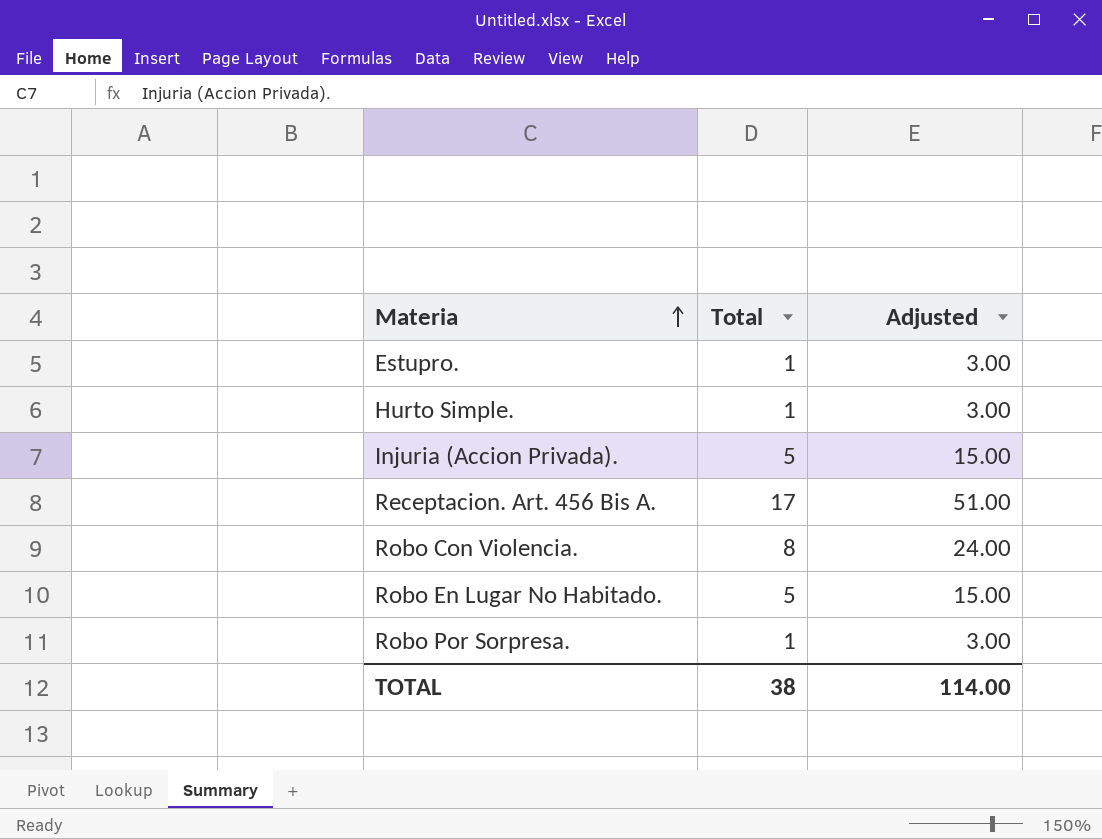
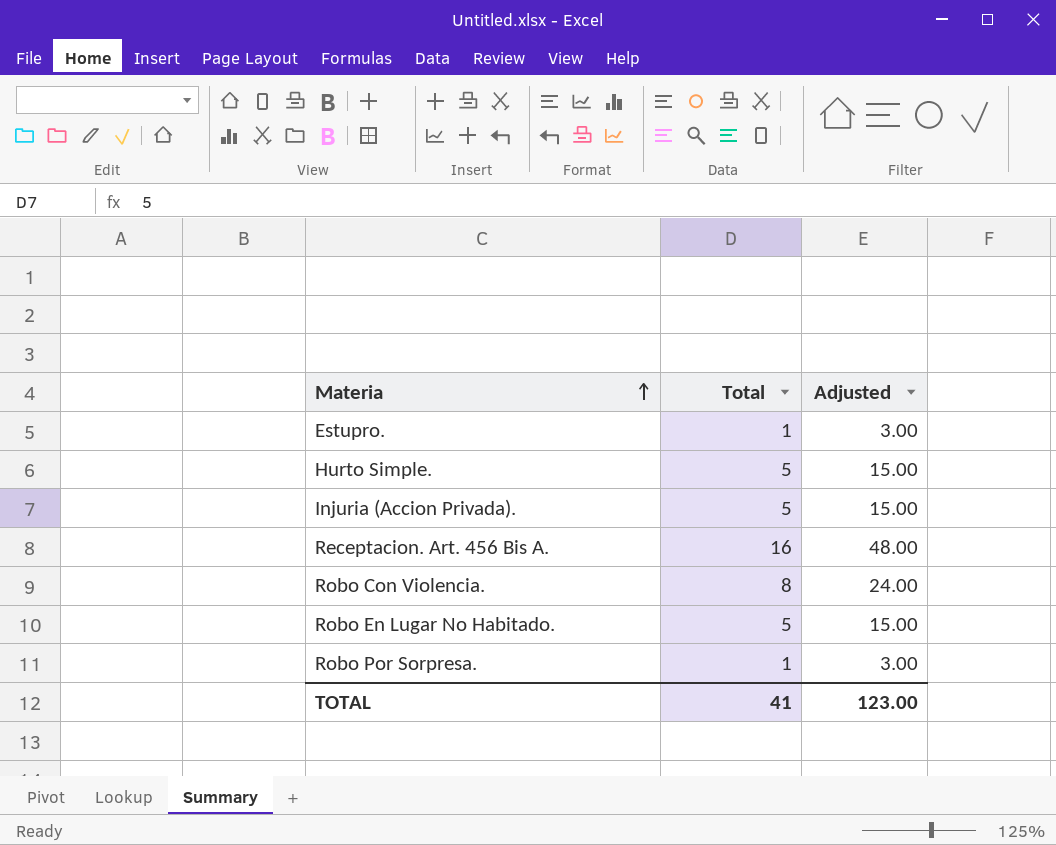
Hurto Simple. | Total: 1 -> 5
Hurto Simple. | Adjusted: 3.00 -> 15.00
Receptacion. Art. 456 Bis A. | Total: 17 -> 16
Receptacion. Art. 456 Bis A. | Adjusted: 51.00 -> 48.00
TOTAL | Total: 38 -> 41
TOTAL | Adjusted: 114.00 -> 123.00

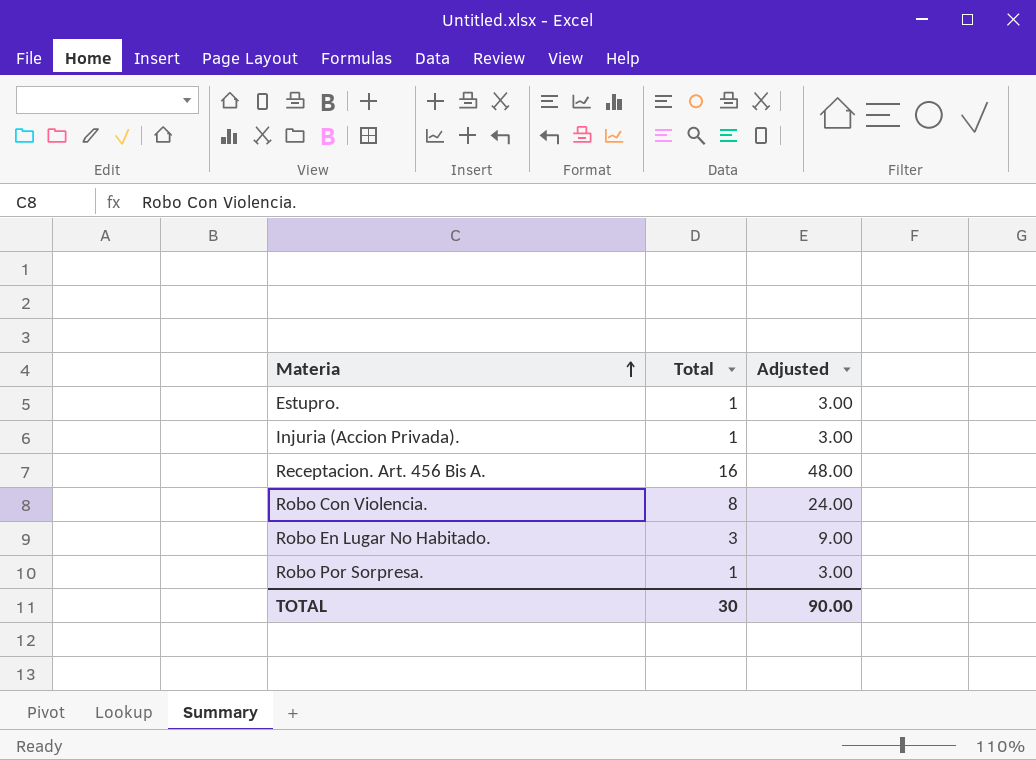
row Hurto Simple.: 5 | 15.00 -> none
Injuria (Accion Privada). | Total: 5 -> 1
Injuria (Accion Privada). | Adjusted: 15.00 -> 3.00
Robo En Lugar No Habitado. | Total: 5 -> 3
Robo En Lugar No Habitado. | Adjusted: 15.00 -> 9.00
TOTAL | Total: 41 -> 30
TOTAL | Adjusted: 123.00 -> 90.00

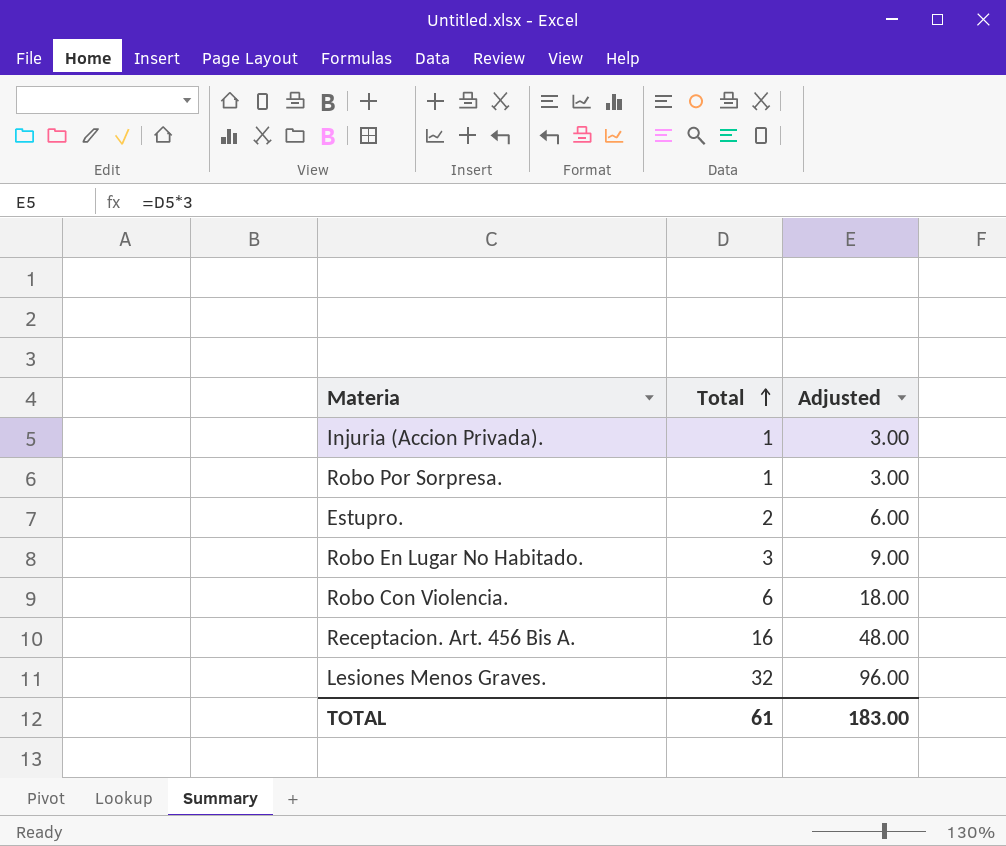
row order: Materia ascending -> Total ascending
Estupro. | Total: 1 -> 2
Estupro. | Adjusted: 3.00 -> 6.00
Robo Con Violencia. | Total: 8 -> 6
Robo Con Violencia. | Adjusted: 24.00 -> 18.00
row Lesiones Menos Graves.: none -> 32 | 96.00
TOTAL | Total: 30 -> 61
TOTAL | Adjusted: 90.00 -> 183.00

